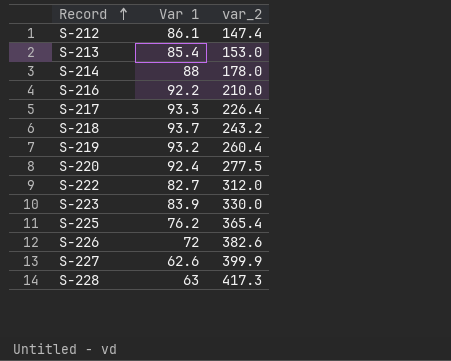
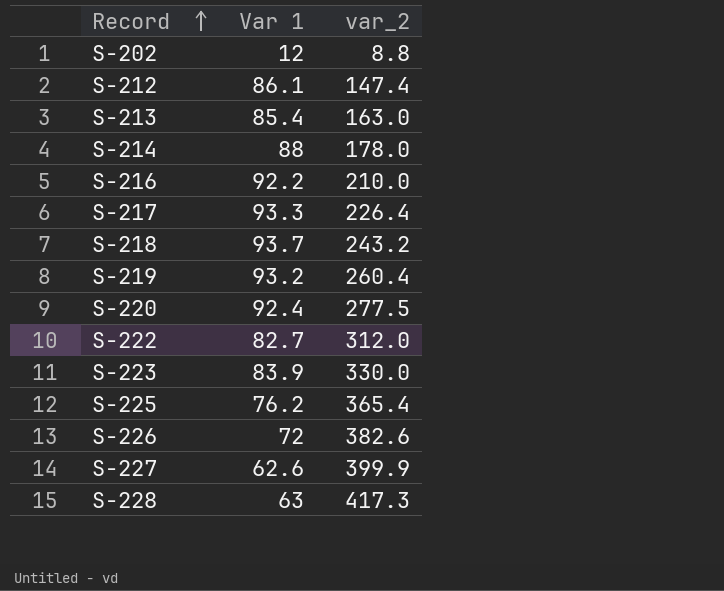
row S-202: none -> 12 | 8.8
S-213 | var_2: 153.0 -> 163.0

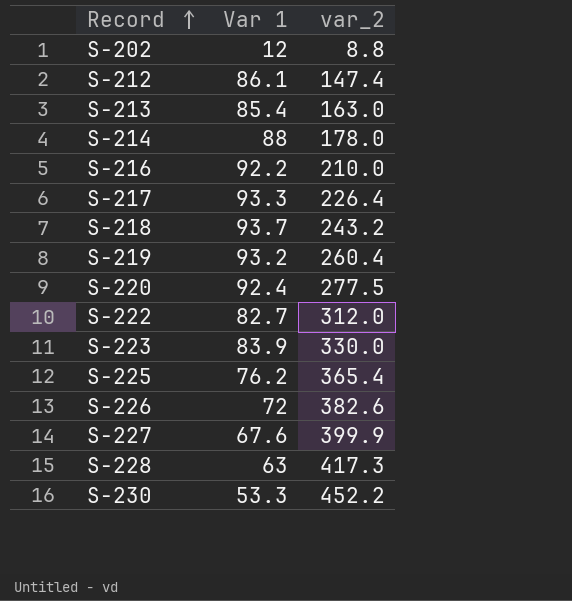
S-227 | Var 1: 62.6 -> 67.6
row S-230: none -> 53.3 | 452.2

